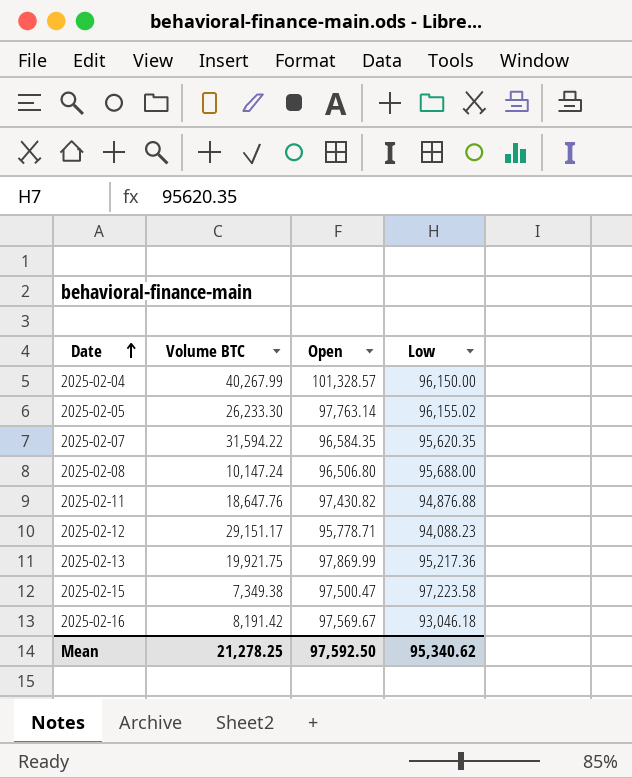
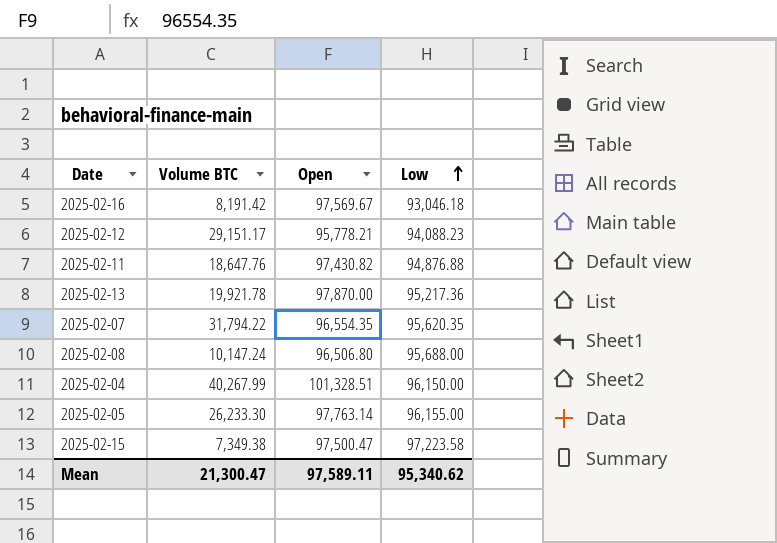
row order: Date ascending -> Low ascending
2025-02-12 | Open: 95,778.71 -> 95,778.21
2025-02-13 | Volume BTC: 19,921.75 -> 19,921.78
2025-02-13 | Open: 97,869.99 -> 97,870.00
2025-02-07 | Volume BTC: 31,594.22 -> 31,794.22
2025-02-07 | Open: 96,584.35 -> 96,554.35
2025-02-04 | Open: 101,328.57 -> 101,328.51
2025-02-05 | Low: 96,155.02 -> 96,155.00
Mean | Volume BTC: 21,278.25 -> 21,300.47
Mean | Open: 97,592.50 -> 97,589.11

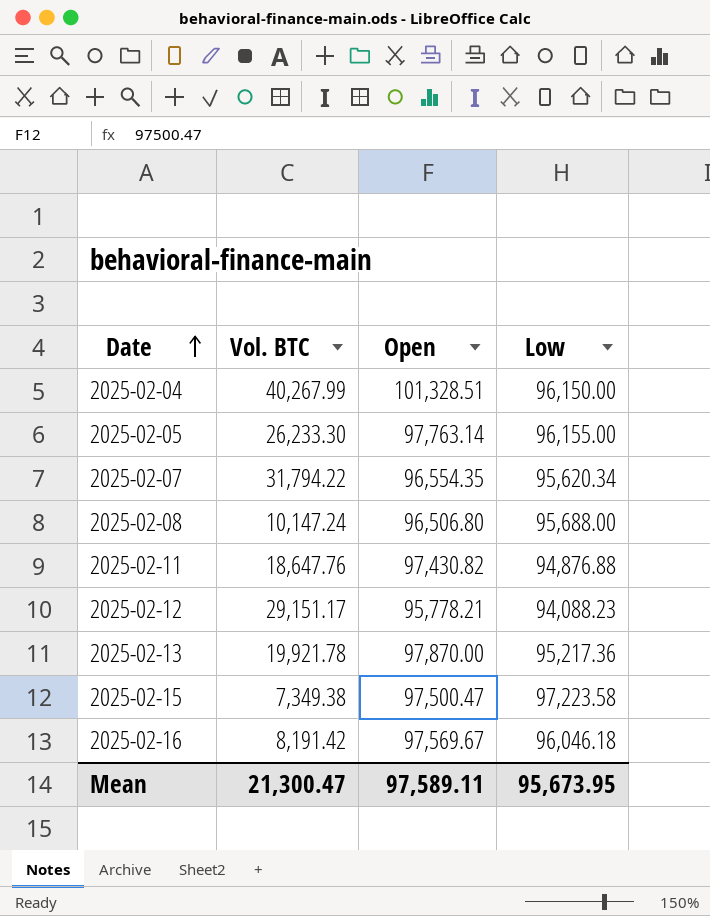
row order: Low ascending -> Date ascending
column name: Volume BTC -> Vol. BTC
2025-02-07 | Low: 95,620.35 -> 95,620.34
2025-02-16 | Low: 93,046.18 -> 96,046.18
Mean | Low: 95,340.62 -> 95,673.95

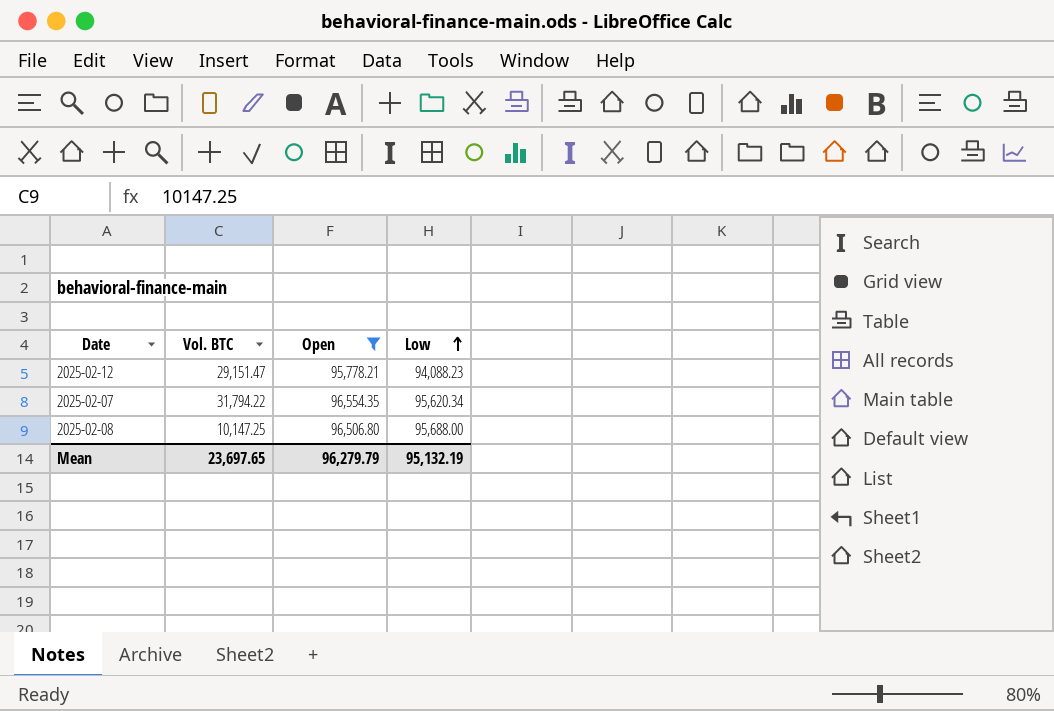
filter: none -> Open <= 96,554.35
row order: Date ascending -> Low ascending
2025-02-12 | Vol. BTC: 29,151.17 -> 29,151.47
2025-02-08 | Vol. BTC: 10,147.24 -> 10,147.25
Mean | Vol. BTC: 21,300.47 -> 23,697.65
Mean | Open: 97,589.11 -> 96,279.79
Mean | Low: 95,673.95 -> 95,132.19

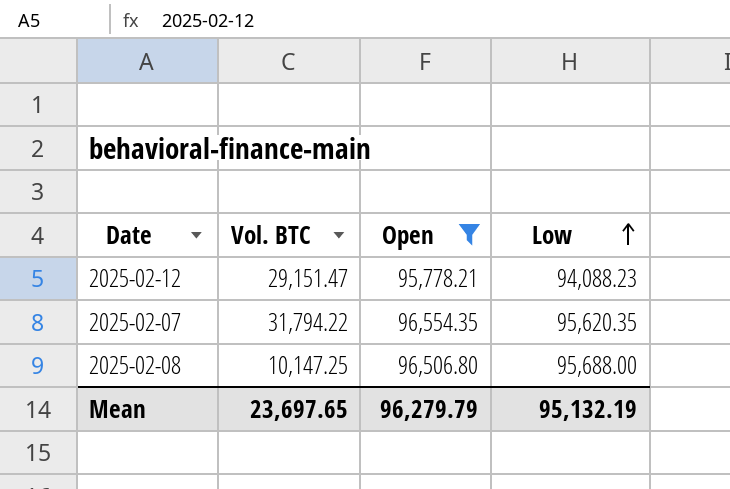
2025-02-07 | Low: 95,620.34 -> 95,620.35

